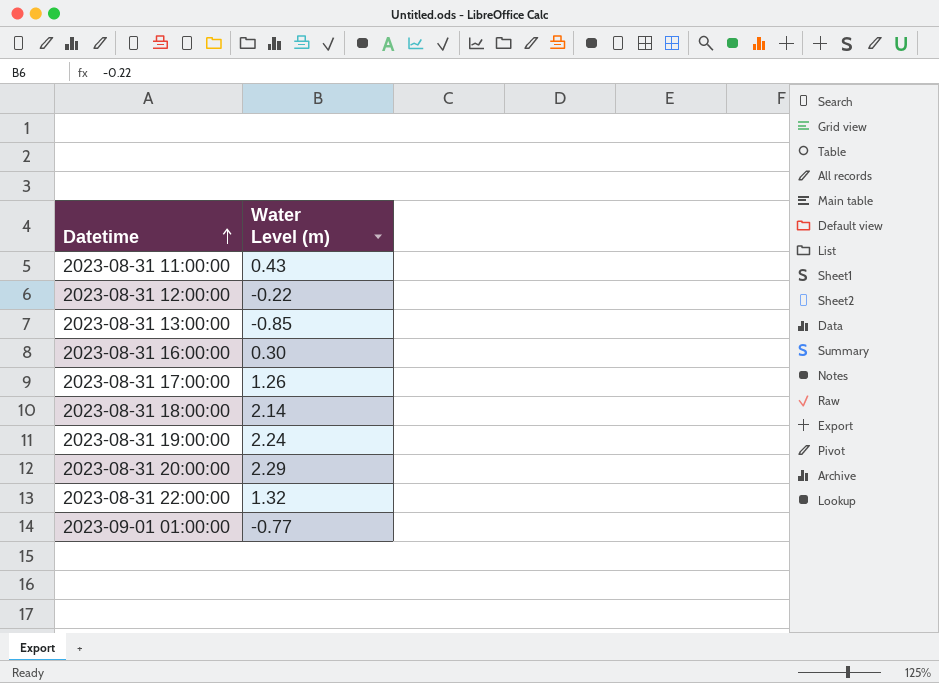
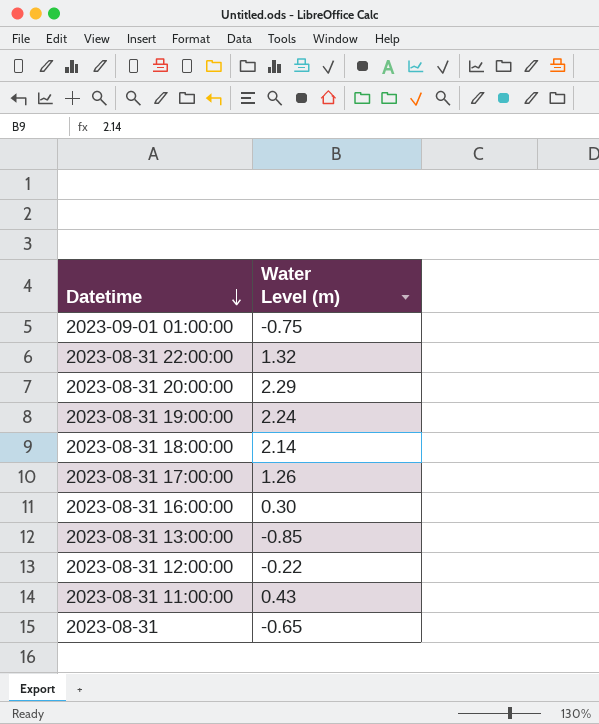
row order: Datetime ascending -> Datetime descending
2023-09-01 01:00:00 | Water Level (m): -0.77 -> -0.75
row 2023-08-31: none -> -0.65

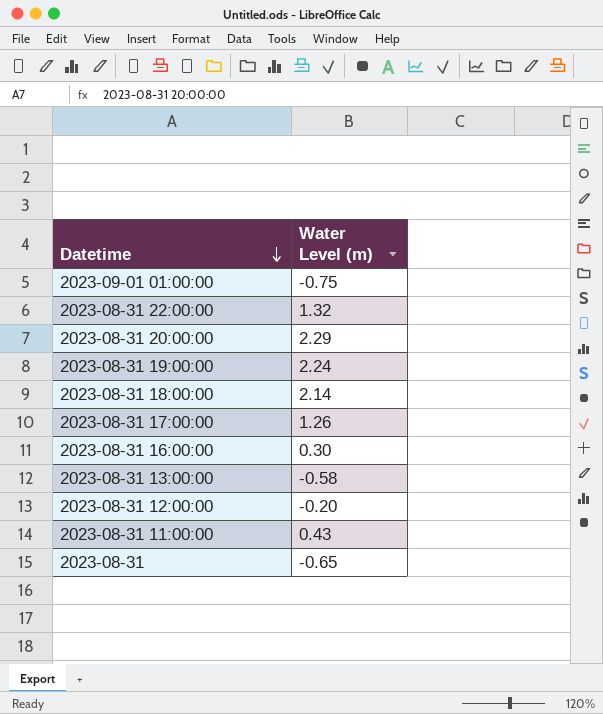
2023-08-31 13:00:00 | Water Level (m): -0.85 -> -0.58
2023-08-31 12:00:00 | Water Level (m): -0.22 -> -0.20

